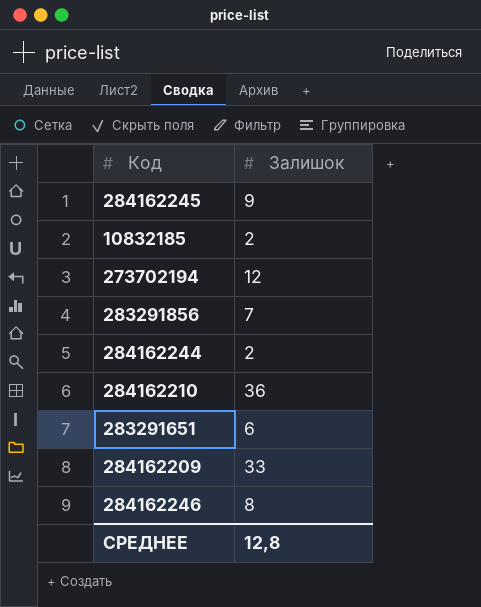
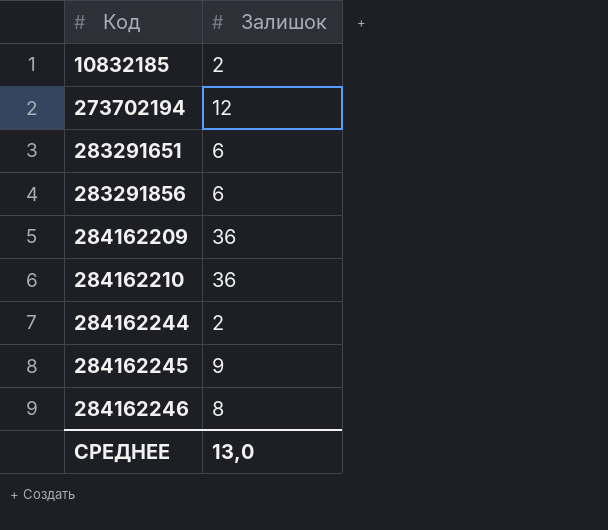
row order: none -> Код ascending
283291856 | Залишок: 7 -> 6
284162209 | Залишок: 33 -> 36
СРЕДНЕЕ | Залишок: 12,8 -> 13,0

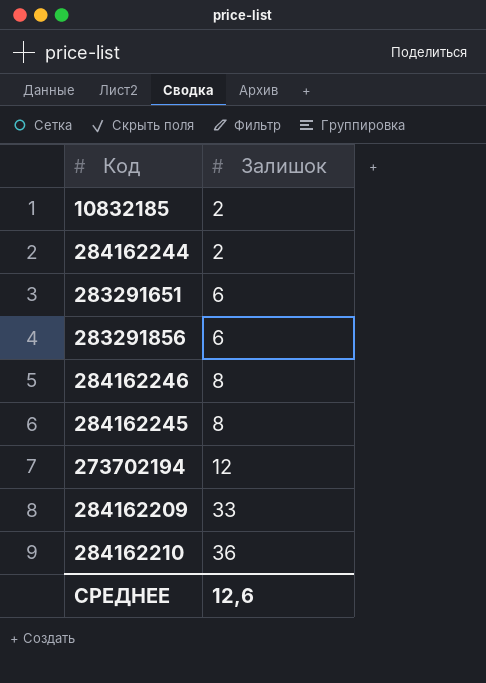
row order: Код ascending -> Залишок ascending
284162245 | Залишок: 9 -> 8
284162209 | Залишок: 36 -> 33
СРЕДНЕЕ | Залишок: 13,0 -> 12,6

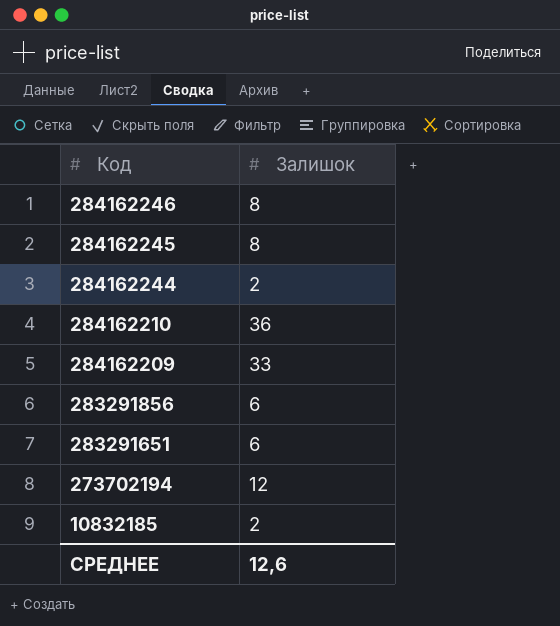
row order: Залишок ascending -> Код descending

